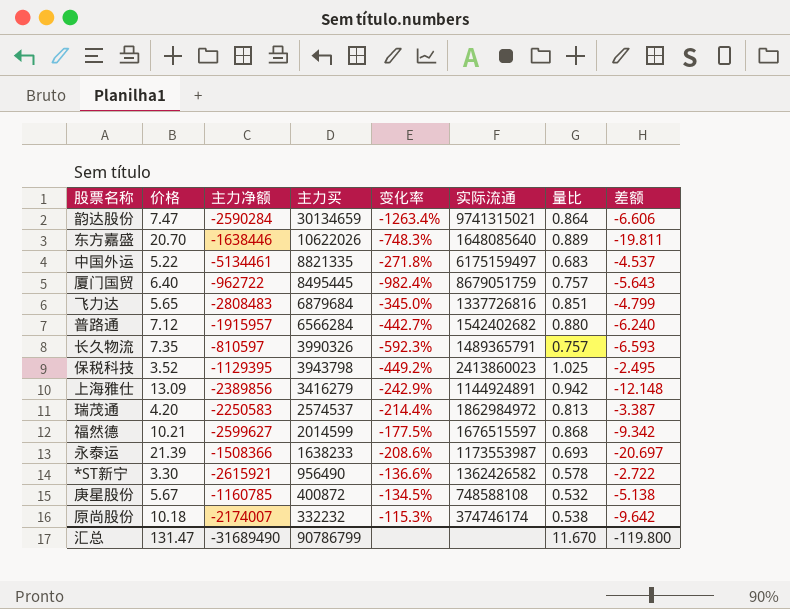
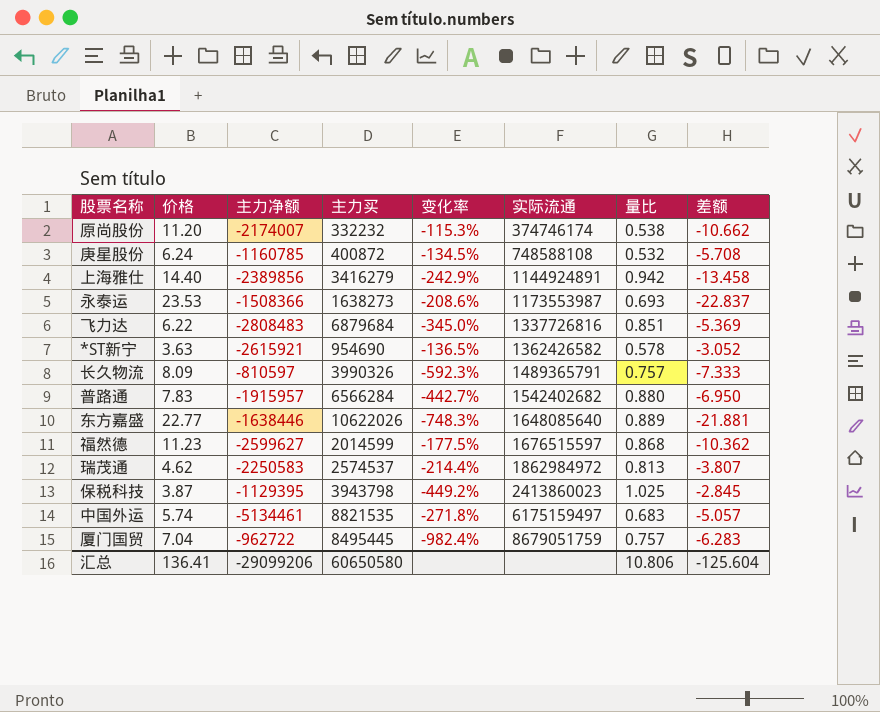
row order: 主力买 descending -> 实际流通 ascending
row 韵达股份: 7.47 | -2590284 | 30134659 | -1263.4% | 9741315021 | 0.864 | -6.606 -> none
原尚股份 | 价格: 10.18 -> 11.20
原尚股份 | 差额: -9.642 -> -10.662
庚星股份 | 价格: 5.67 -> 6.24
庚星股份 | 差额: -5.138 -> -5.708
上海雅仕 | 价格: 13.09 -> 14.40
上海雅仕 | 差额: -12.148 -> -13.458
永泰运 | 价格: 21.39 -> 23.53
永泰运 | 主力买: 1638233 -> 1638273
永泰运 | 差额: -20.697 -> -22.837
飞力达 | 价格: 5.65 -> 6.22
飞力达 | 差额: -4.799 -> -5.369
*ST新宁 | 价格: 3.30 -> 3.63
*ST新宁 | 主力买: 956490 -> 954690
*ST新宁 | 变化率: -136.6% -> -136.5%
*ST新宁 | 差额: -2.722 -> -3.052
长久物流 | 价格: 7.35 -> 8.09
长久物流 | 差额: -6.593 -> -7.333
普路通 | 价格: 7.12 -> 7.83
普路通 | 差额: -6.240 -> -6.950
东方嘉盛 | 价格: 20.70 -> 22.77
东方嘉盛 | 差额: -19.811 -> -21.881
福然德 | 价格: 10.21 -> 11.23
福然德 | 差额: -9.342 -> -10.362
瑞茂通 | 价格: 4.20 -> 4.62
瑞茂通 | 差额: -3.387 -> -3.807
保税科技 | 价格: 3.52 -> 3.87
保税科技 | 差额: -2.495 -> -2.845
中国外运 | 价格: 5.22 -> 5.74
中国外运 | 主力买: 8821335 -> 8821535
中国外运 | 差额: -4.537 -> -5.057
厦门国贸 | 价格: 6.40 -> 7.04
厦门国贸 | 差额: -5.643 -> -6.283
汇总 | 价格: 131.47 -> 136.41
汇总 | 主力净额: -31689490 -> -29099206
汇总 | 主力买: 90786799 -> 60650580
汇总 | 量比: 11.670 -> 10.806
汇总 | 差额: -119.800 -> -125.604

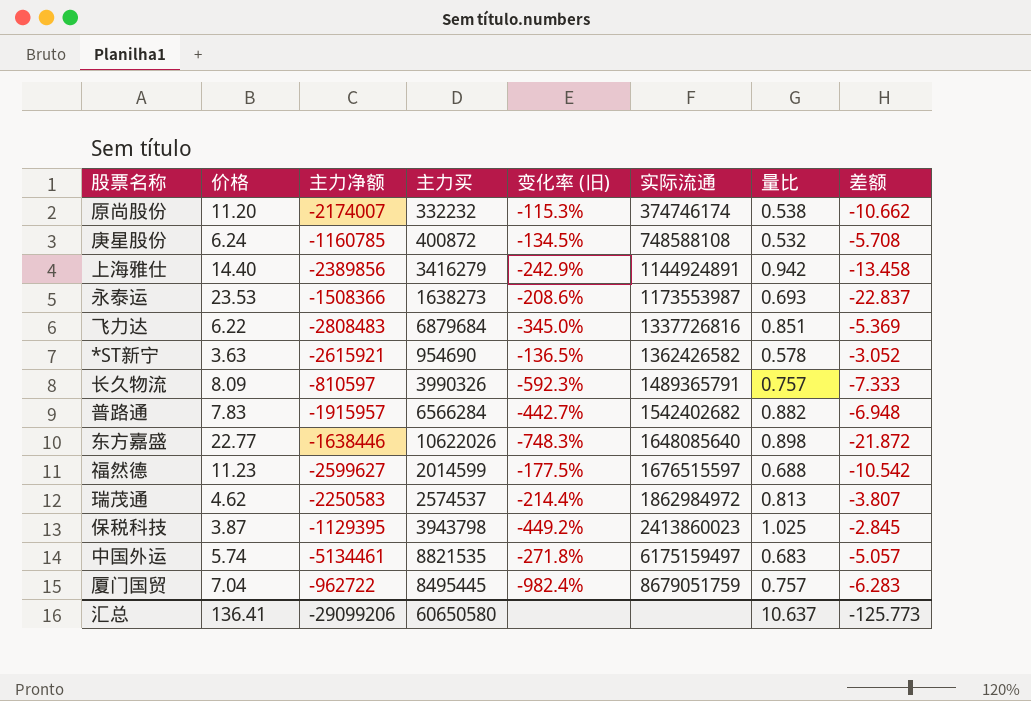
column name: 变化率 -> 变化率 (旧)
普路通 | 量比: 0.880 -> 0.882
普路通 | 差额: -6.950 -> -6.948
东方嘉盛 | 量比: 0.889 -> 0.898
东方嘉盛 | 差额: -21.881 -> -21.872
福然德 | 量比: 0.868 -> 0.688
福然德 | 差额: -10.362 -> -10.542
汇总 | 量比: 10.806 -> 10.637
汇总 | 差额: -125.604 -> -125.773

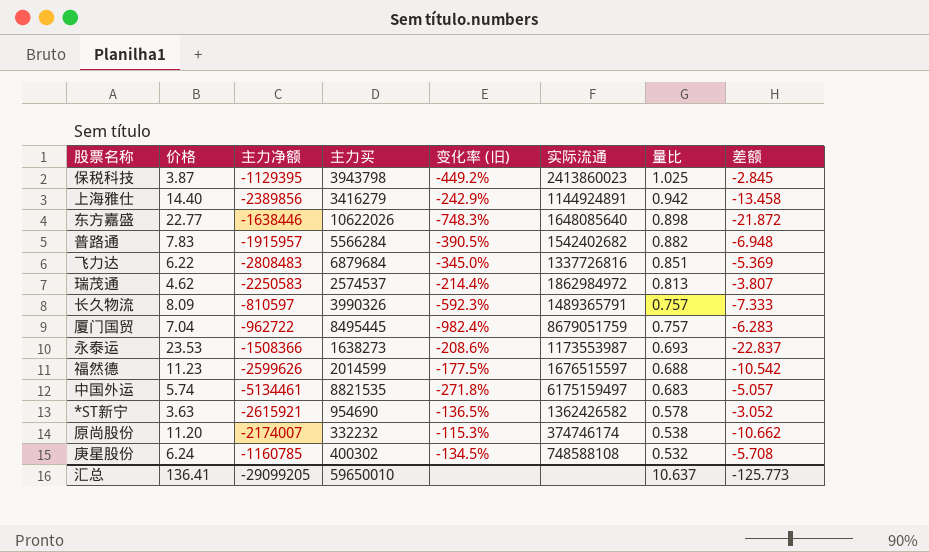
row order: 实际流通 ascending -> 量比 descending
普路通 | 主力买: 6566284 -> 5566284
普路通 | 变化率 (旧): -442.7% -> -390.5%
福然德 | 主力净额: -2599627 -> -2599626
庚星股份 | 主力买: 400872 -> 400302
汇总 | 主力净额: -29099206 -> -29099205
汇总 | 主力买: 60650580 -> 59650010

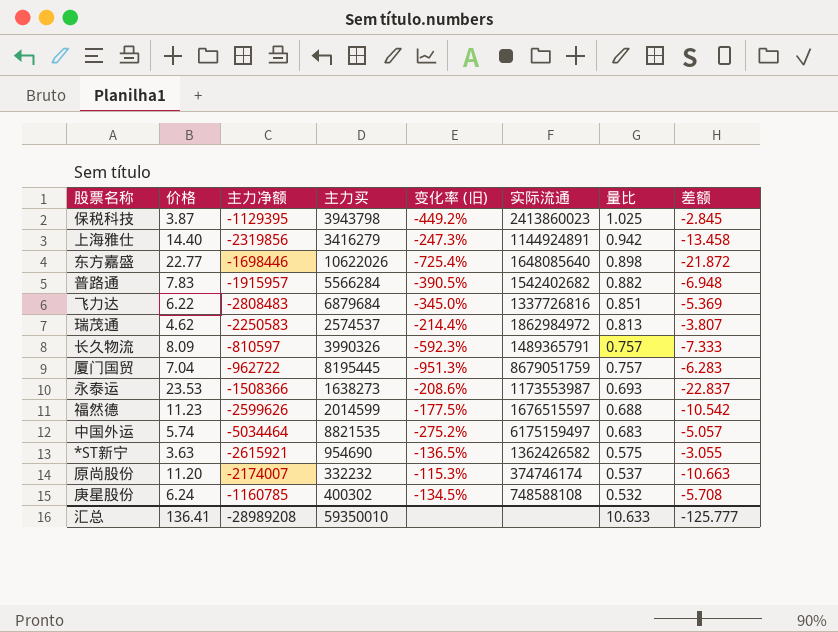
上海雅仕 | 主力净额: -2389856 -> -2319856
上海雅仕 | 变化率 (旧): -242.9% -> -247.3%
东方嘉盛 | 主力净额: -1638446 -> -1698446
东方嘉盛 | 变化率 (旧): -748.3% -> -725.4%
厦门国贸 | 主力买: 8495445 -> 8195445
厦门国贸 | 变化率 (旧): -982.4% -> -951.3%
中国外运 | 主力净额: -5134461 -> -5034464
中国外运 | 变化率 (旧): -271.8% -> -275.2%
*ST新宁 | 量比: 0.578 -> 0.575
*ST新宁 | 差额: -3.052 -> -3.055
原尚股份 | 量比: 0.538 -> 0.537
原尚股份 | 差额: -10.662 -> -10.663
汇总 | 主力净额: -29099205 -> -28989208
汇总 | 主力买: 59650010 -> 59350010
汇总 | 量比: 10.637 -> 10.633
汇总 | 差额: -125.773 -> -125.777

